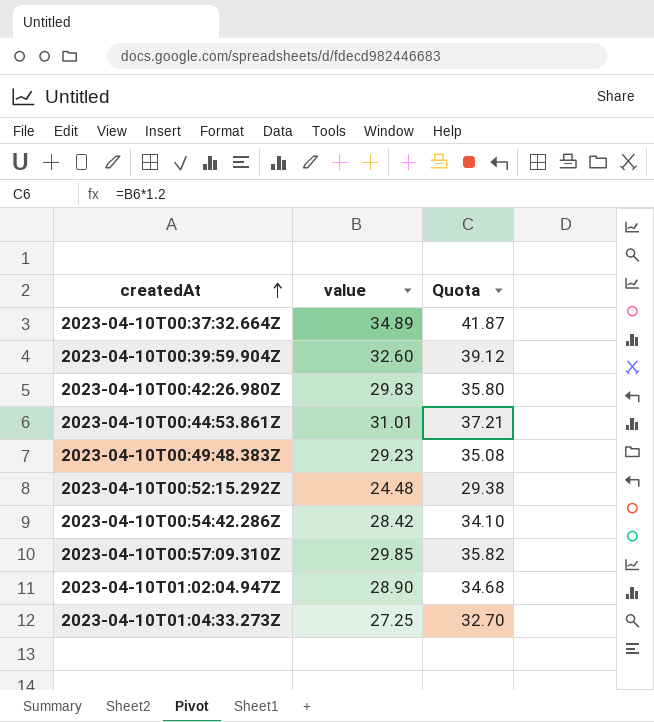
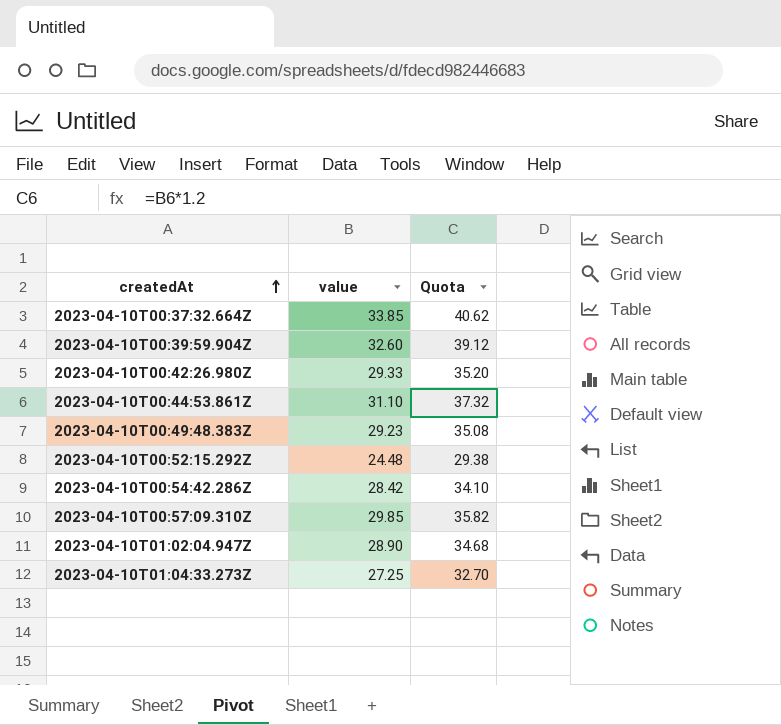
2023-04-10T00:37:32.664Z | value: 34.89 -> 33.85
2023-04-10T00:37:32.664Z | Quota: 41.87 -> 40.62
2023-04-10T00:42:26.980Z | value: 29.83 -> 29.33
2023-04-10T00:42:26.980Z | Quota: 35.80 -> 35.20
2023-04-10T00:44:53.861Z | value: 31.01 -> 31.10
2023-04-10T00:44:53.861Z | Quota: 37.21 -> 37.32

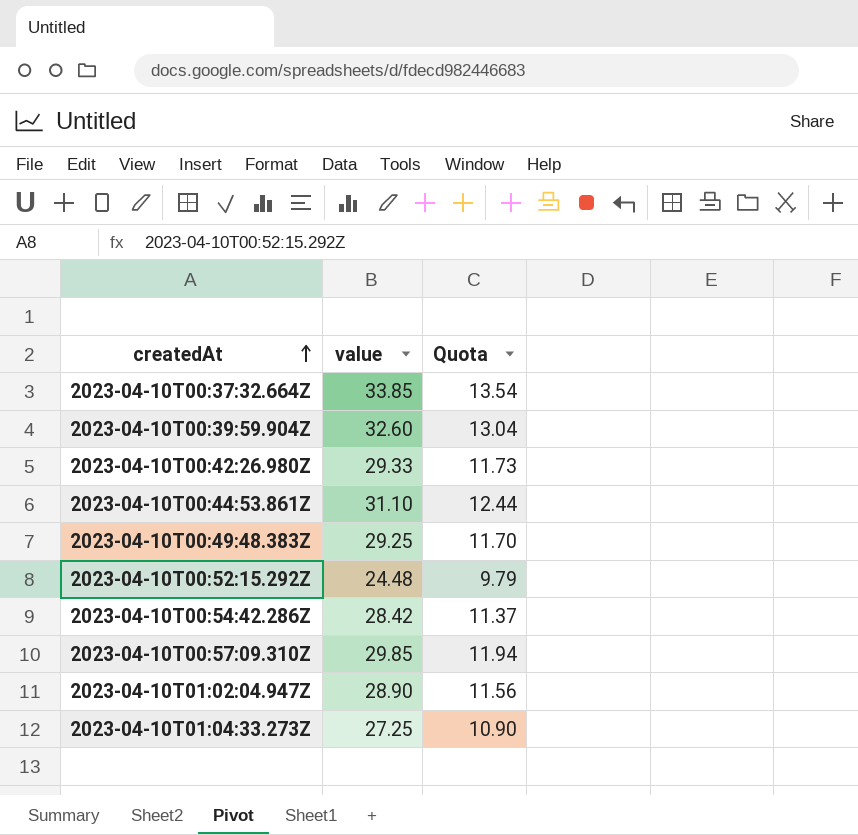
column Quota | formula: [value] * 1.2 -> [value] * 0.4
2023-04-10T00:49:48.383Z | value: 29.23 -> 29.25

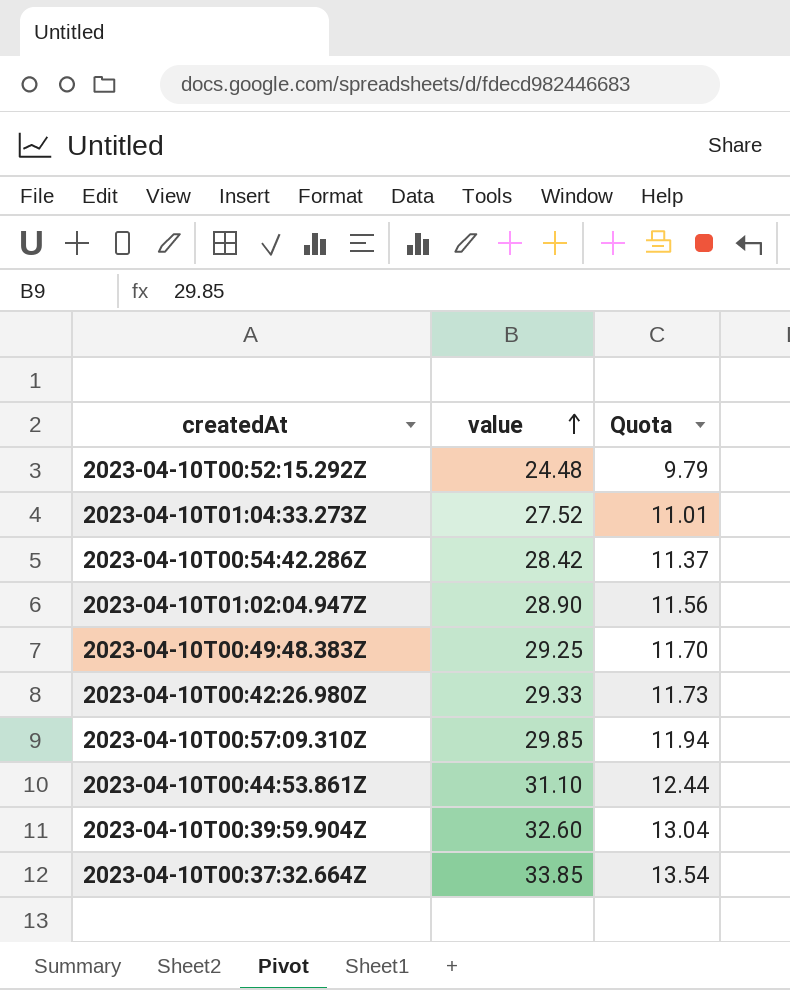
row order: createdAt ascending -> value ascending
2023-04-10T01:04:33.273Z | value: 27.25 -> 27.52
2023-04-10T01:04:33.273Z | Quota: 10.90 -> 11.01

